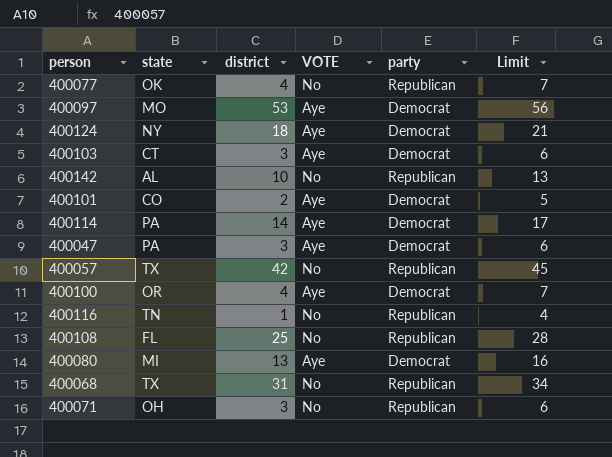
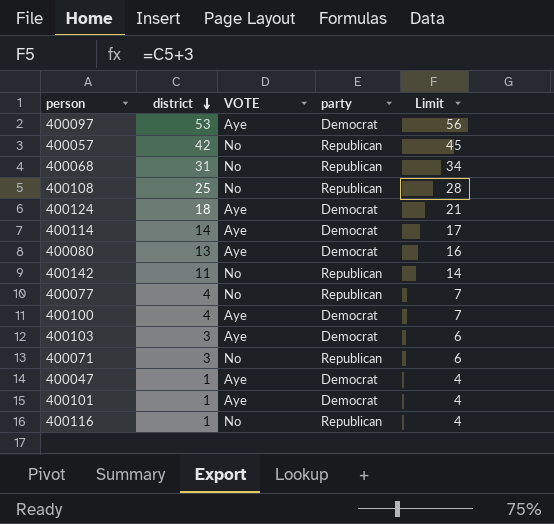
row order: none -> district descending
column state | position: 2 -> none
400142 | district: 10 -> 11
400142 | Limit: 13 -> 14
400047 | district: 3 -> 1
400047 | Limit: 6 -> 4
400101 | district: 2 -> 1
400101 | Limit: 5 -> 4

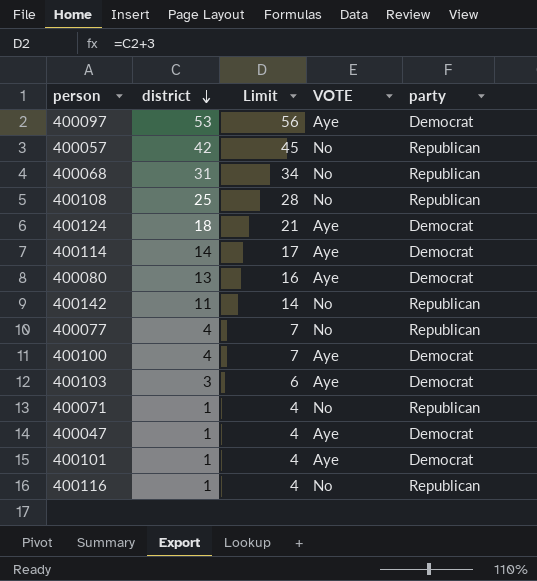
column Limit | position: 5 -> 3
400071 | district: 3 -> 1
400071 | Limit: 6 -> 4

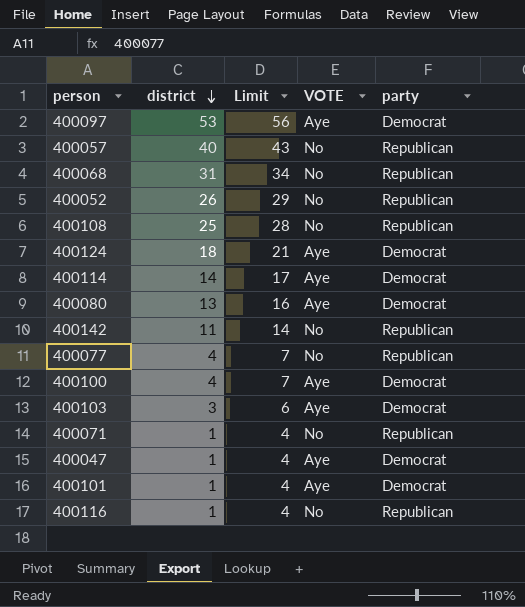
400057 | district: 42 -> 40
400057 | Limit: 45 -> 43
row 400052: none -> 26 | 29 | No | Republican

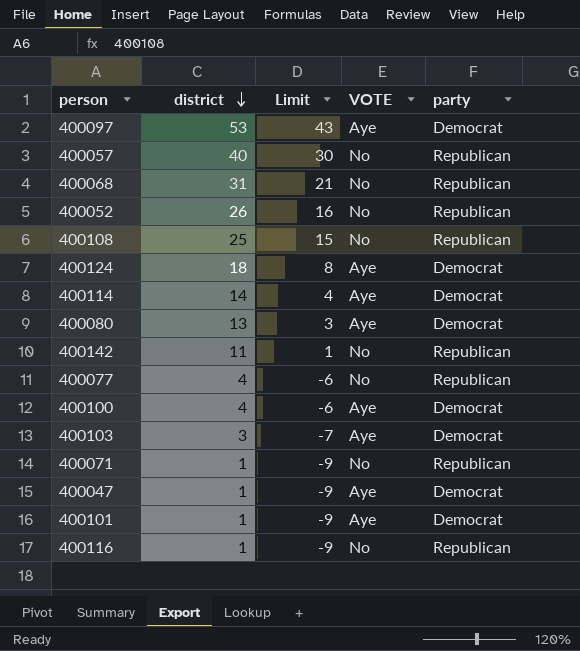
column Limit | formula: [district] + 3 -> [district] - 10

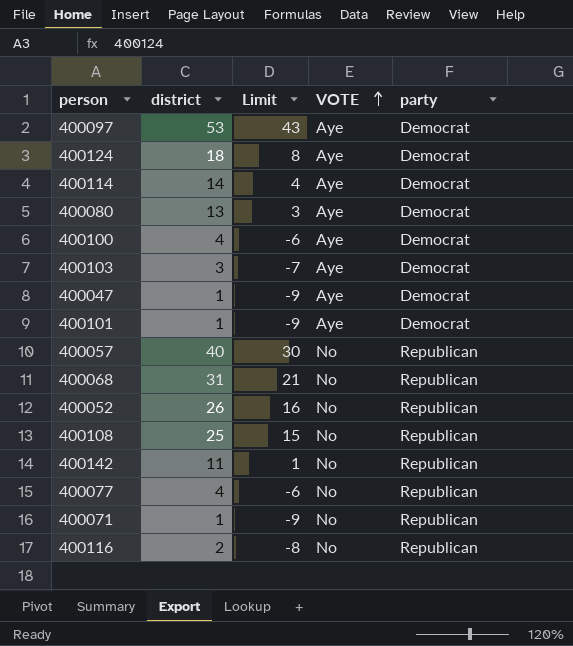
row order: district descending -> VOTE ascending
400116 | district: 1 -> 2
400116 | Limit: -9 -> -8

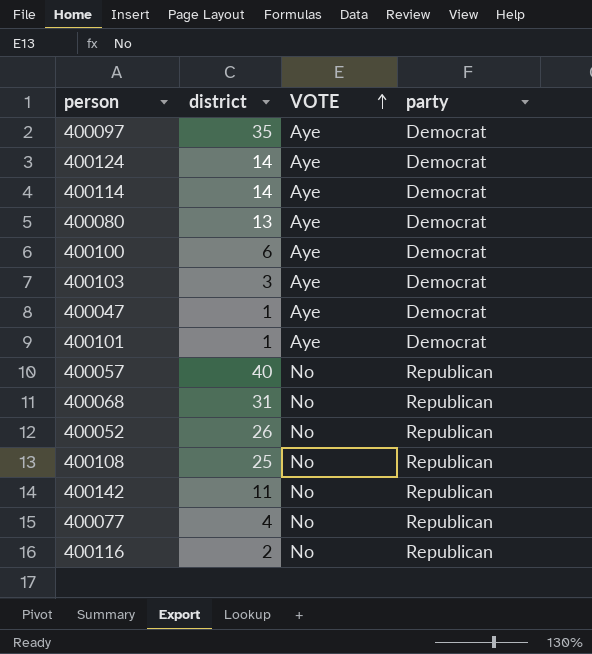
column Limit | formula: [district] - 10 -> none
row 400071: 1 | -9 | No | Republican -> none
400097 | district: 53 -> 35
400124 | district: 18 -> 14
400100 | district: 4 -> 6

